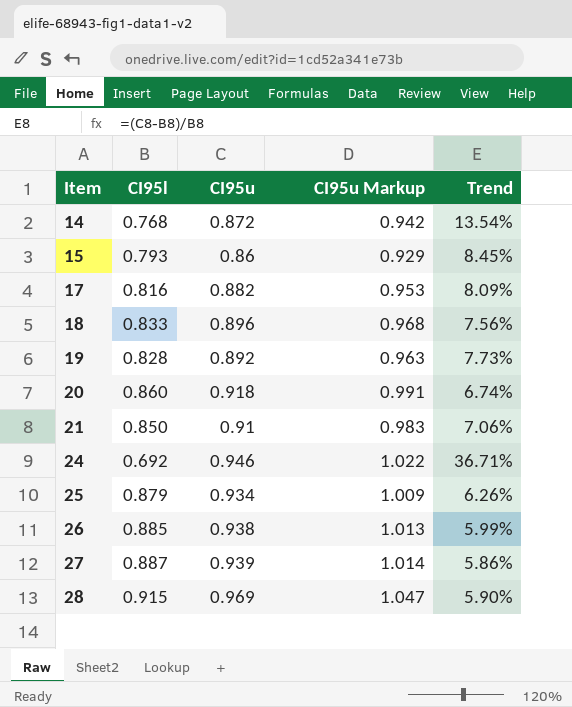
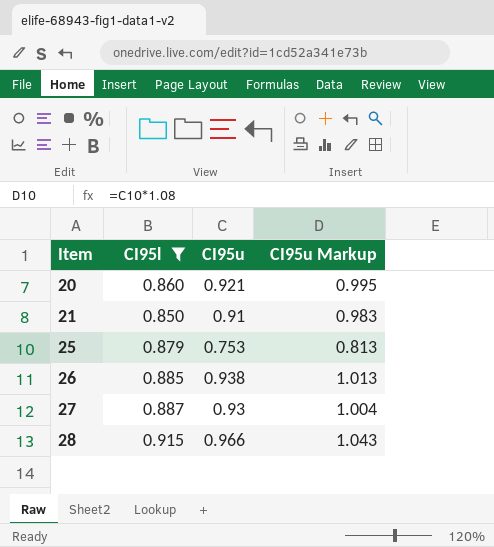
filter: none -> CI95l >= 0.850
column Trend | formula: ([CI95u] - [CI95l]) / [CI95l] -> none
20 | CI95u: 0.918 -> 0.921
20 | CI95u Markup: 0.991 -> 0.995
25 | CI95u: 0.934 -> 0.753
25 | CI95u Markup: 1.009 -> 0.813
27 | CI95u: 0.939 -> 0.93
27 | CI95u Markup: 1.014 -> 1.004
28 | CI95u: 0.969 -> 0.966
28 | CI95u Markup: 1.047 -> 1.043

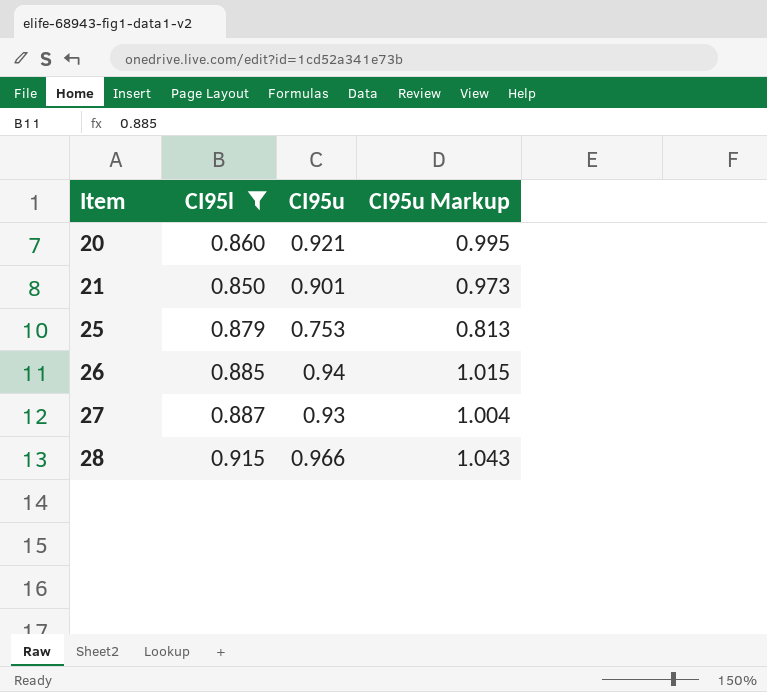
21 | CI95u: 0.91 -> 0.901
21 | CI95u Markup: 0.983 -> 0.973
26 | CI95u: 0.938 -> 0.94
26 | CI95u Markup: 1.013 -> 1.015

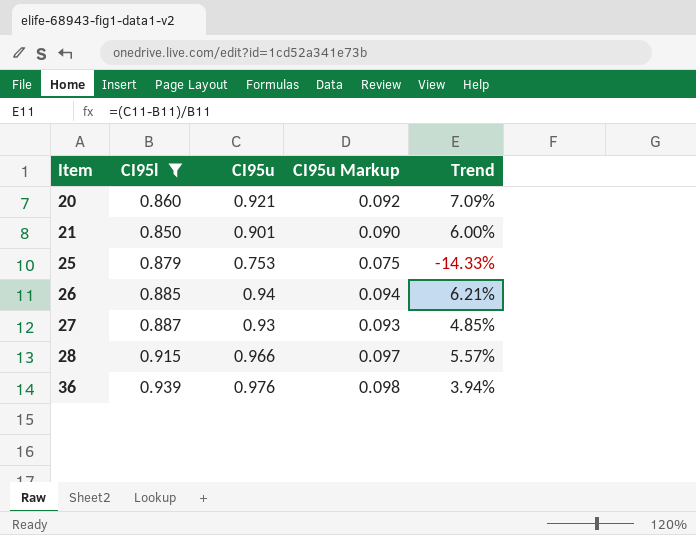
column CI95u Markup | formula: [CI95u] * 1.08 -> [CI95u] * 0.1
column Trend | formula: none -> ([CI95u] - [CI95l]) / [CI95l]
row 36: none -> 0.939 | 0.976 | 0.098 | 3.94%

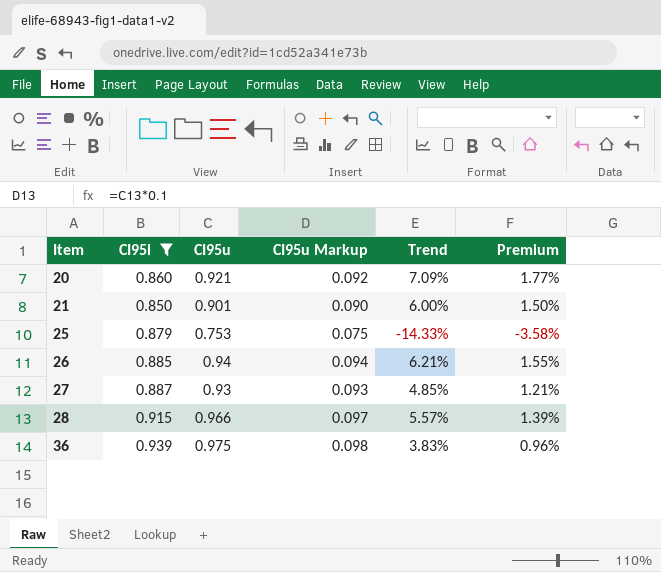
column Premium | formula: none -> [Trend] * 0.25
36 | CI95u: 0.976 -> 0.975
36 | Trend: 3.94% -> 3.83%

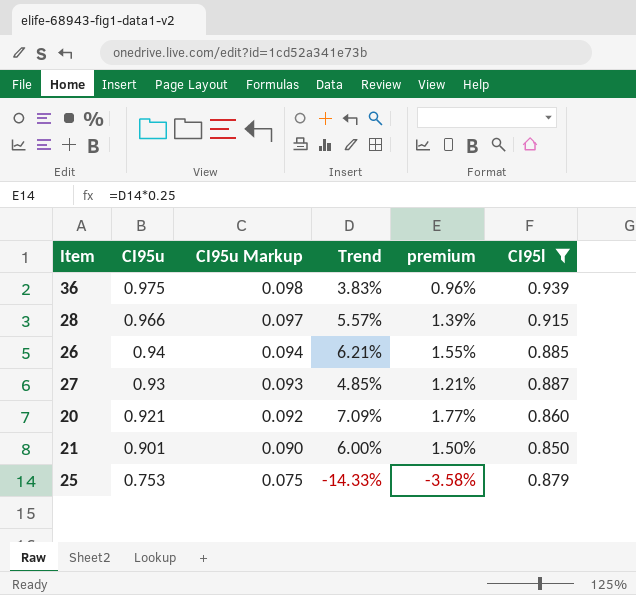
row order: Item ascending -> CI95u descending
column name: Premium -> premium
column CI95l | position: 2 -> 6

